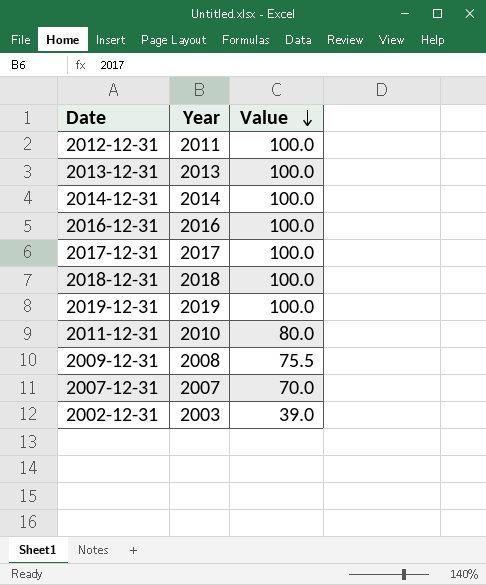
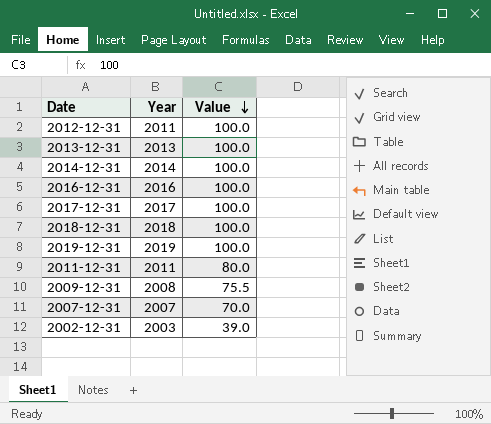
2011-12-31 | Year: 2010 -> 2011

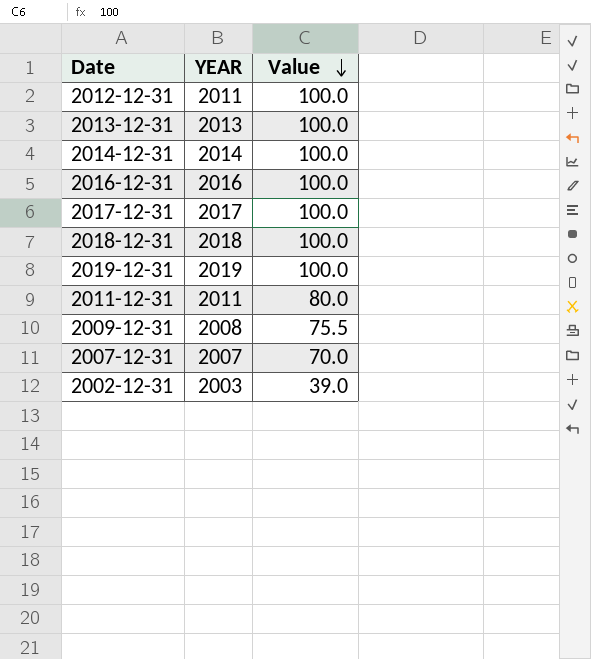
column name: Year -> YEAR

